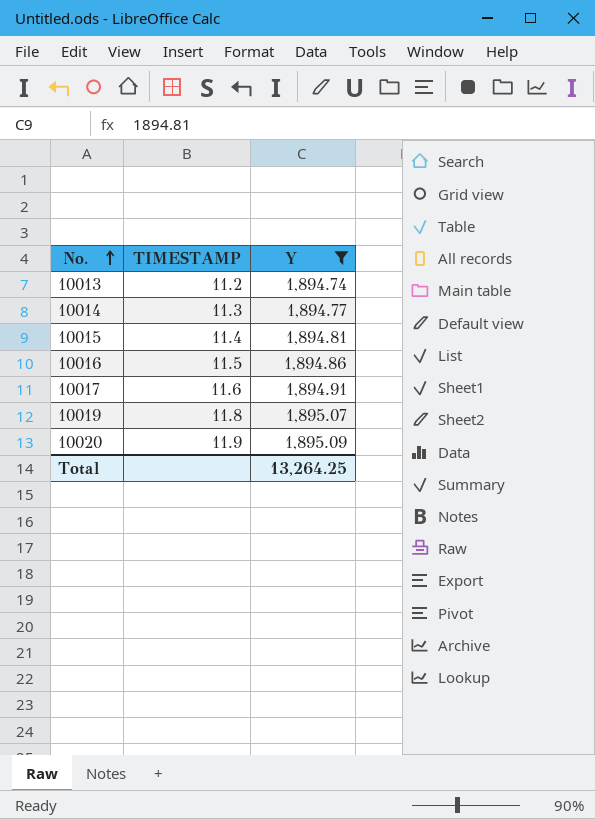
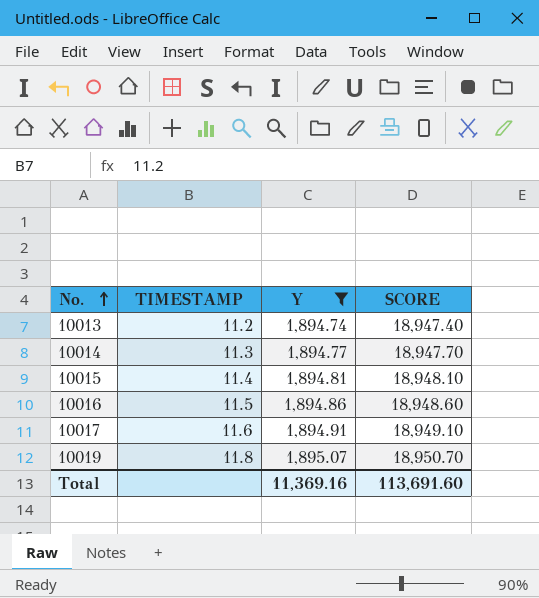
column SCORE | formula: none -> [Y] * 10
row 10020: 11.9 | 1,895.09 -> none
Total | Y: 13,264.25 -> 11,369.16

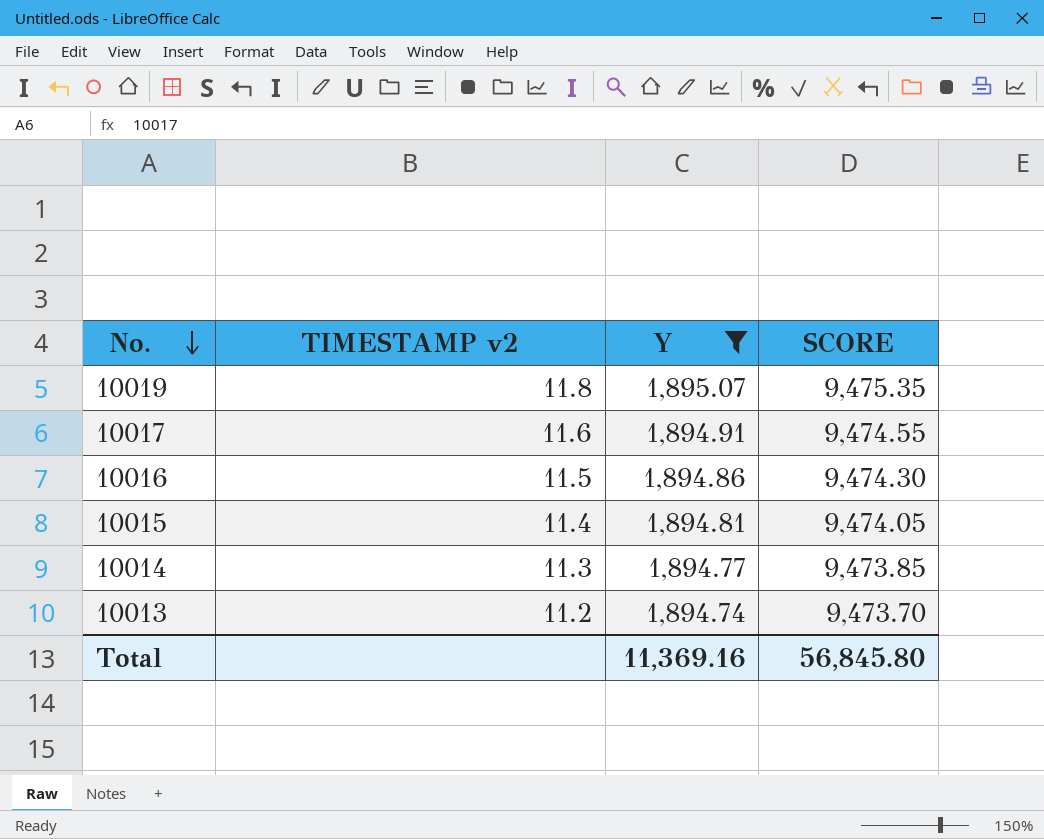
row order: No. ascending -> No. descending
column name: TIMESTAMP -> TIMESTAMP v2
column SCORE | formula: [Y] * 10 -> [Y] * 5
Total | SCORE: 113,691.60 -> 56,845.80

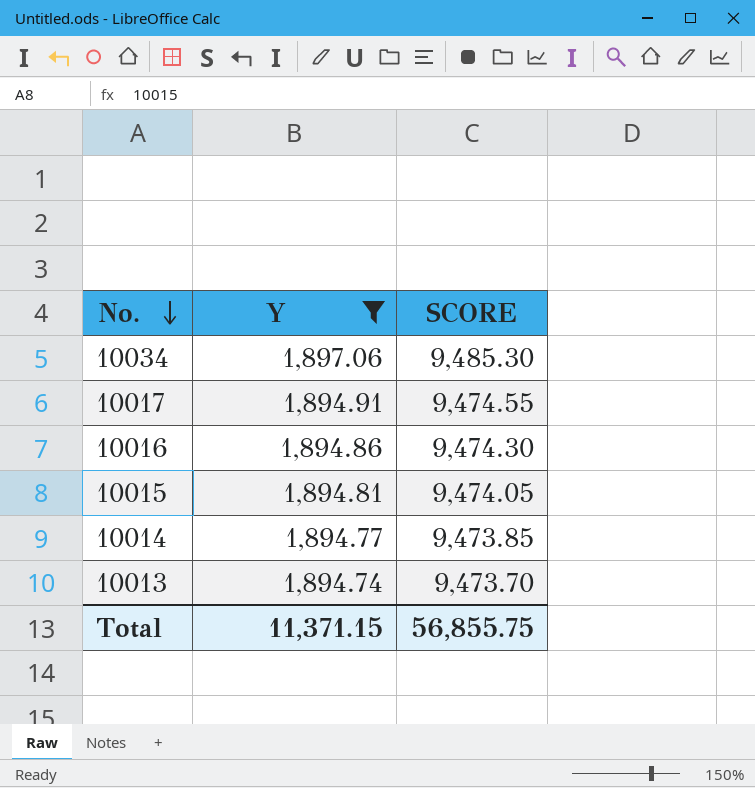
column TIMESTAMP v2 | position: 2 -> none
row 10019: 11.8 | 1,895.07 | 9,475.35 -> none
row 10034: none -> 1,897.06 | 9,485.30
Total | Y: 11,369.16 -> 11,371.15
Total | SCORE: 56,845.80 -> 56,855.75

